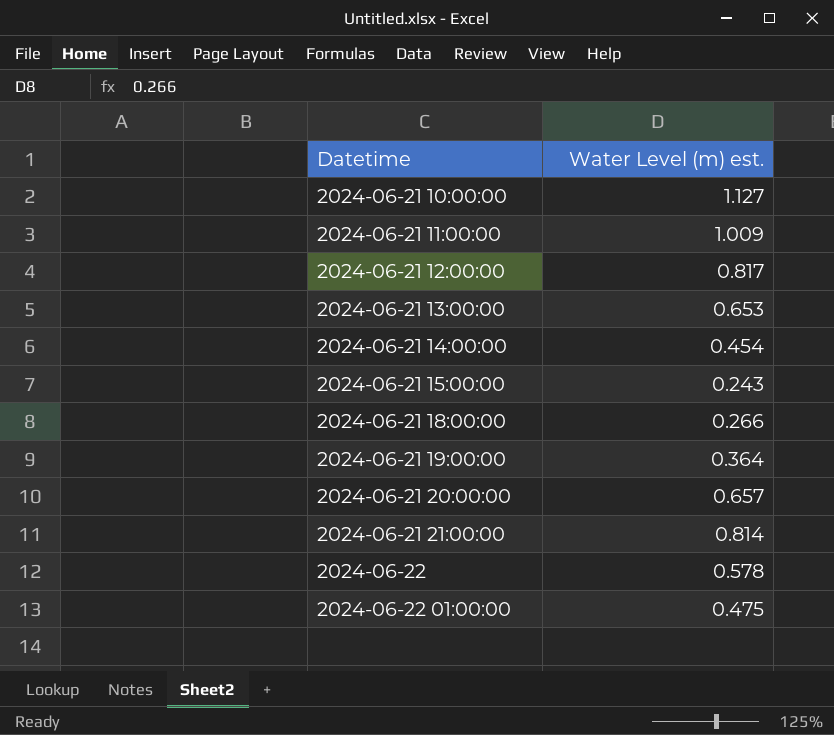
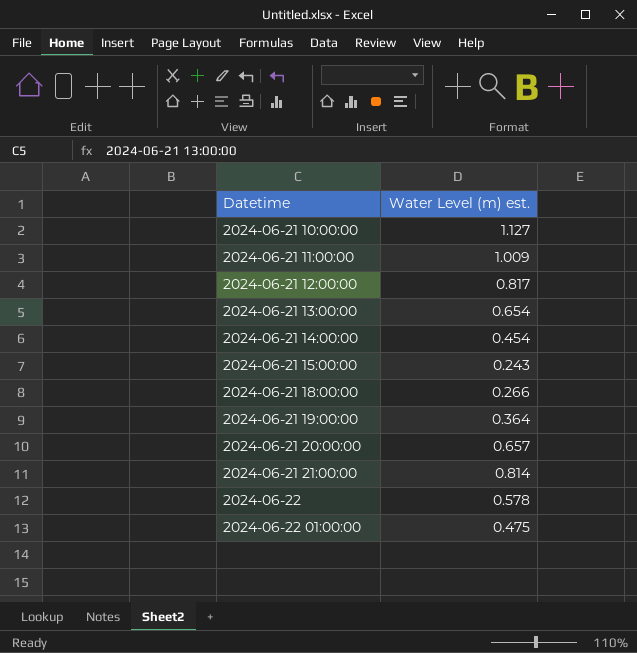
2024-06-21 13:00:00 | Water Level (m) est.: 0.653 -> 0.654

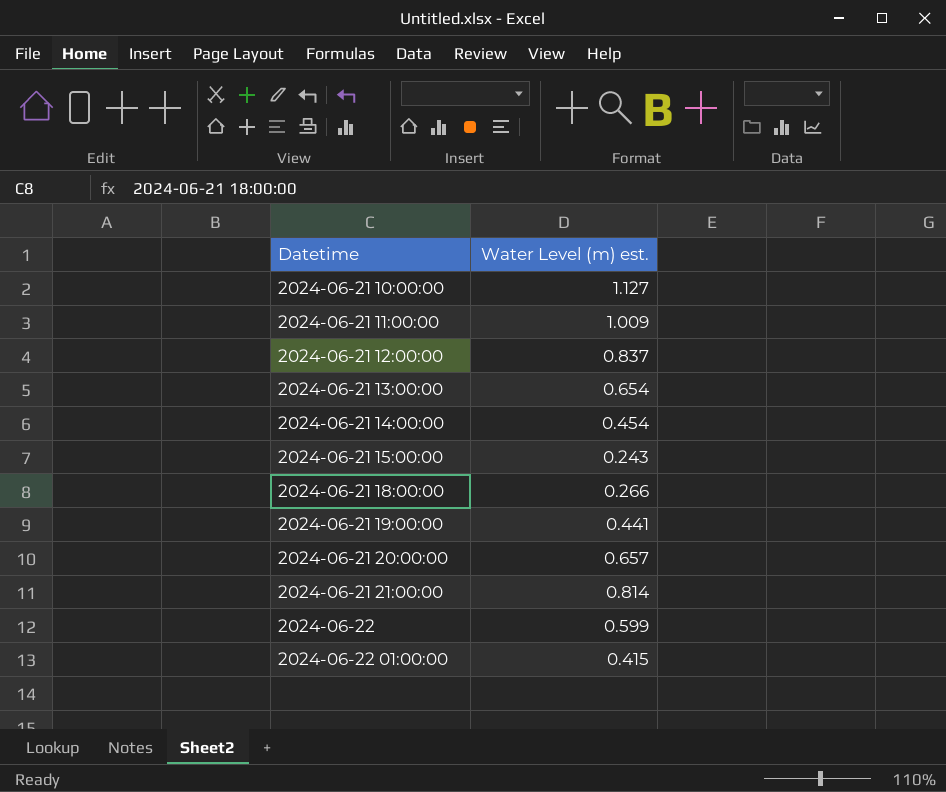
2024-06-21 12:00:00 | Water Level (m) est.: 0.817 -> 0.837
2024-06-21 19:00:00 | Water Level (m) est.: 0.364 -> 0.441
2024-06-22 | Water Level (m) est.: 0.578 -> 0.599
2024-06-22 01:00:00 | Water Level (m) est.: 0.475 -> 0.415

